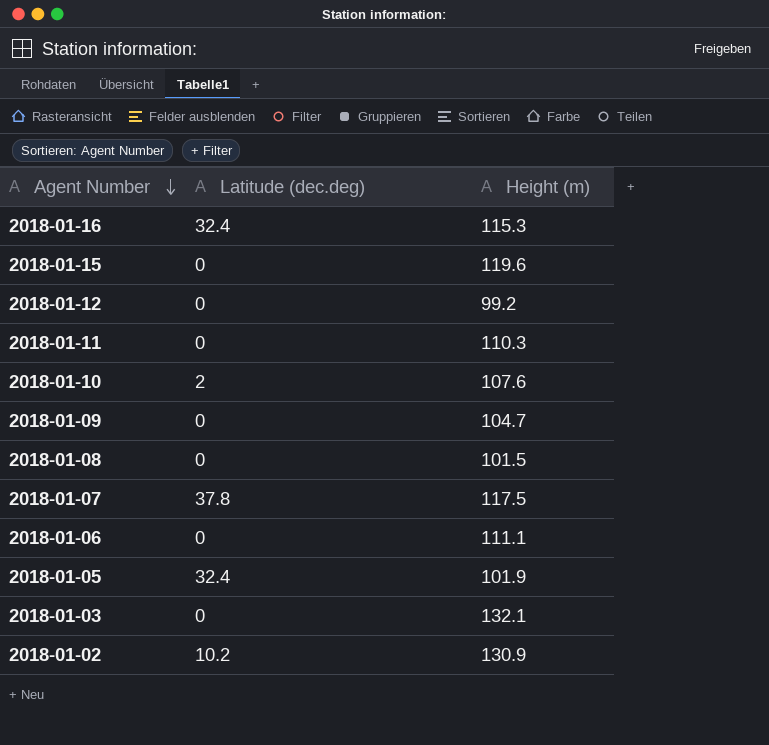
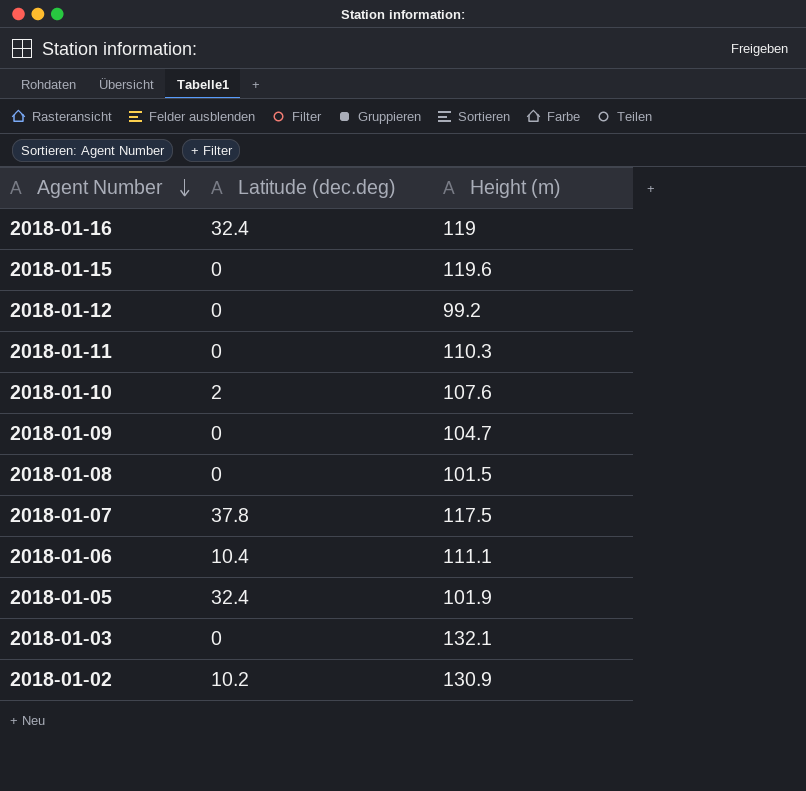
2018-01-16 | Height (m): 115.3 -> 119
2018-01-06 | Latitude (dec.deg): 0 -> 10.4

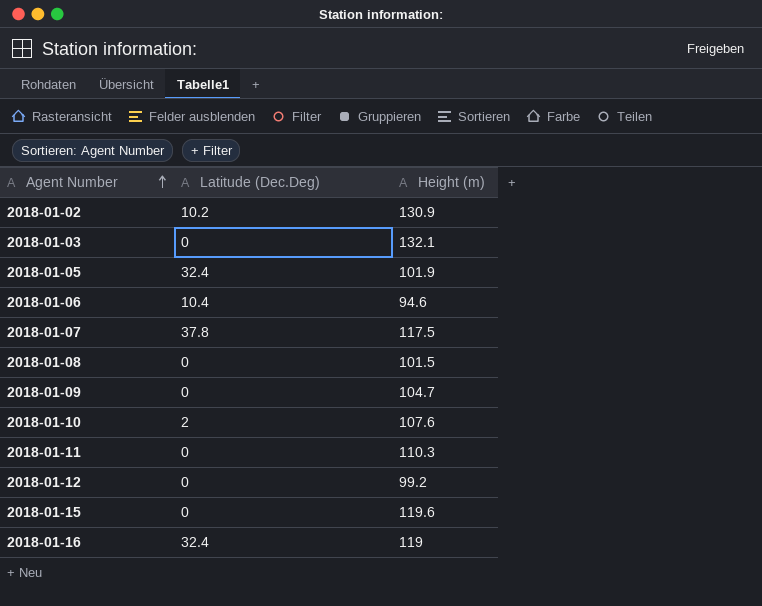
row order: Agent Number descending -> Agent Number ascending
column name: Latitude (dec.deg) -> Latitude (Dec.Deg)
2018-01-06 | Height (m): 111.1 -> 94.6

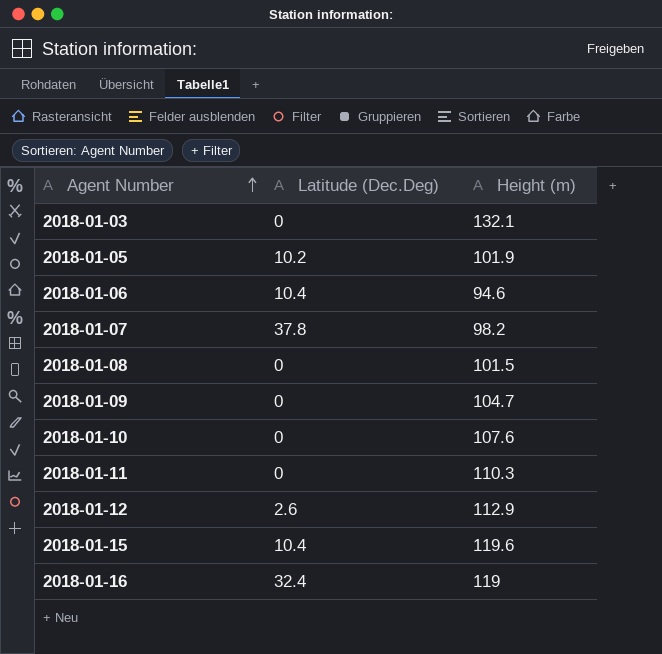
row 2018-01-02: 10.2 | 130.9 -> none
2018-01-05 | Latitude (Dec.Deg): 32.4 -> 10.2
2018-01-07 | Height (m): 117.5 -> 98.2
2018-01-10 | Latitude (Dec.Deg): 2 -> 0
2018-01-12 | Latitude (Dec.Deg): 0 -> 2.6
2018-01-12 | Height (m): 99.2 -> 112.9
2018-01-15 | Latitude (Dec.Deg): 0 -> 10.4

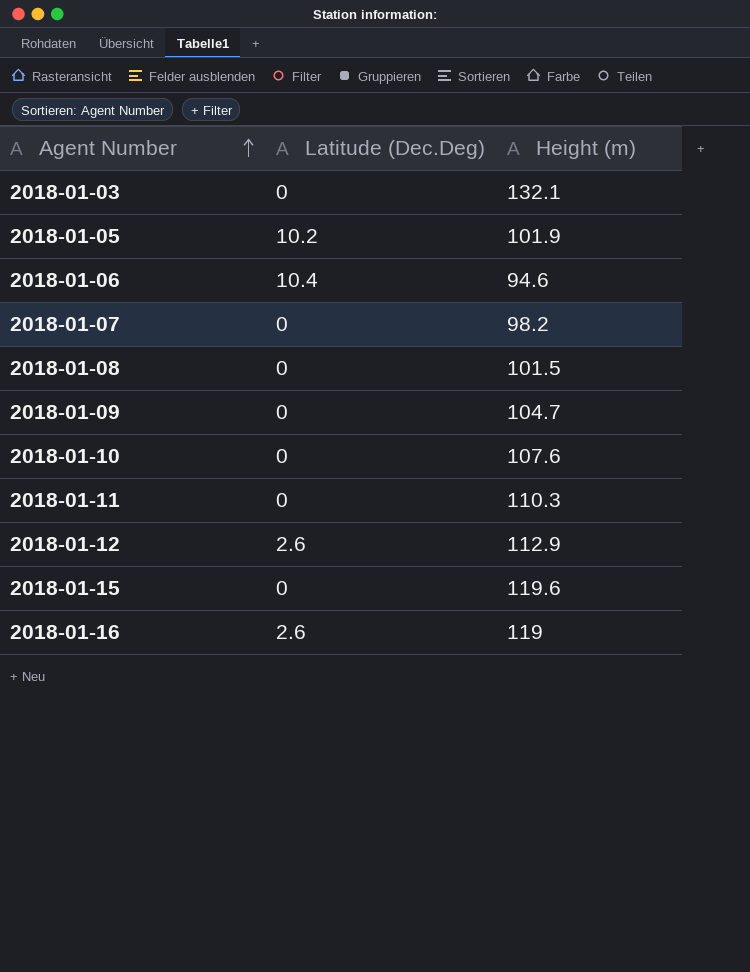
2018-01-07 | Latitude (Dec.Deg): 37.8 -> 0
2018-01-15 | Latitude (Dec.Deg): 10.4 -> 0
2018-01-16 | Latitude (Dec.Deg): 32.4 -> 2.6

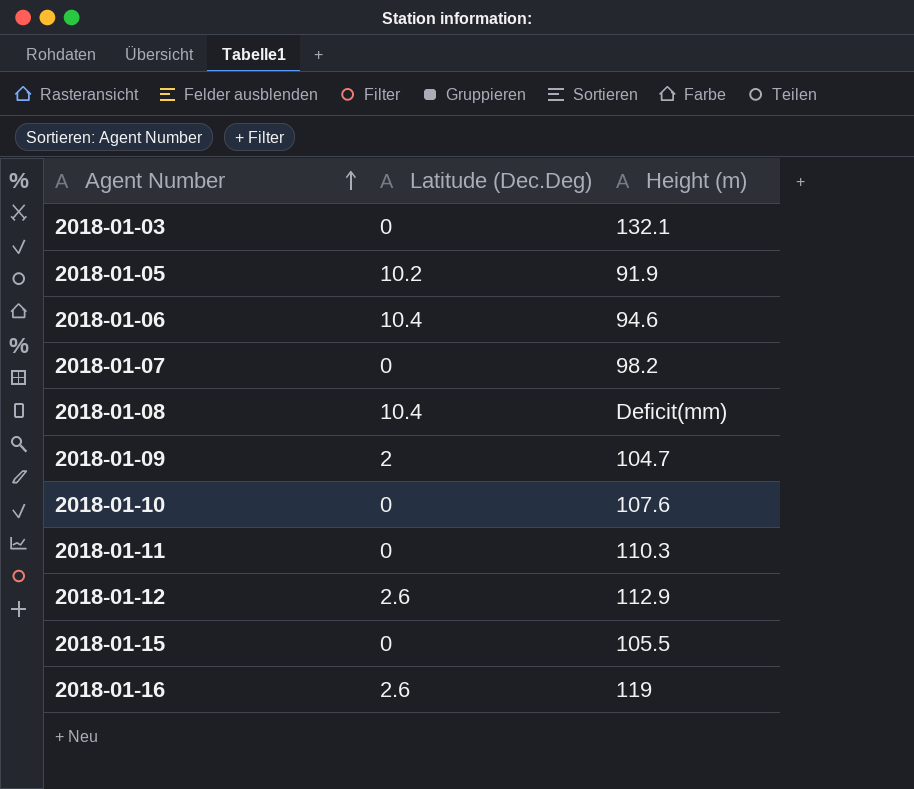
2018-01-05 | Height (m): 101.9 -> 91.9
2018-01-08 | Latitude (Dec.Deg): 0 -> 10.4
2018-01-08 | Height (m): 101.5 -> Deficit(mm)
2018-01-09 | Latitude (Dec.Deg): 0 -> 2
2018-01-15 | Height (m): 119.6 -> 105.5

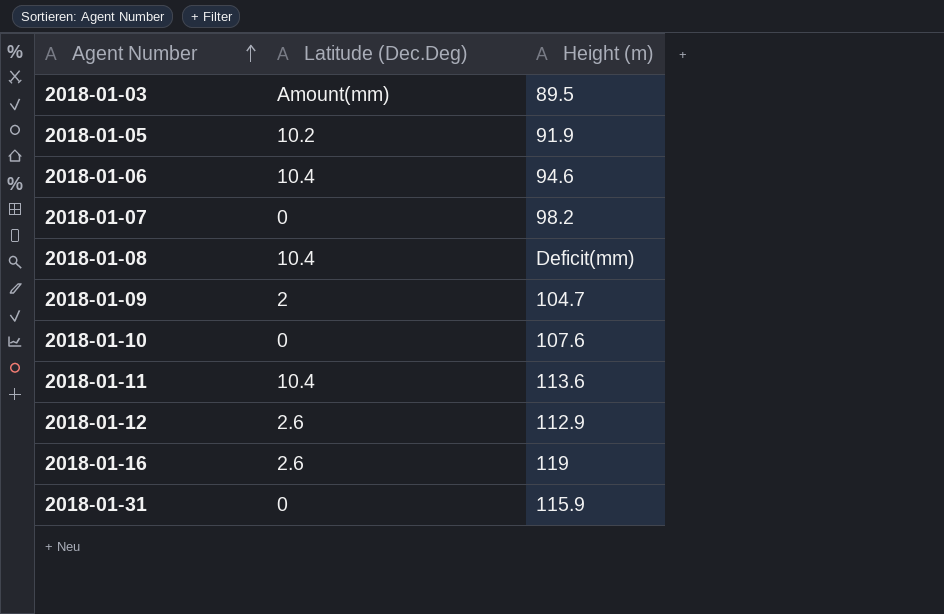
row 2018-01-15: 0 | 105.5 -> none
2018-01-03 | Latitude (Dec.Deg): 0 -> Amount(mm)
2018-01-03 | Height (m): 132.1 -> 89.5
2018-01-11 | Latitude (Dec.Deg): 0 -> 10.4
2018-01-11 | Height (m): 110.3 -> 113.6
row 2018-01-31: none -> 0 | 115.9

